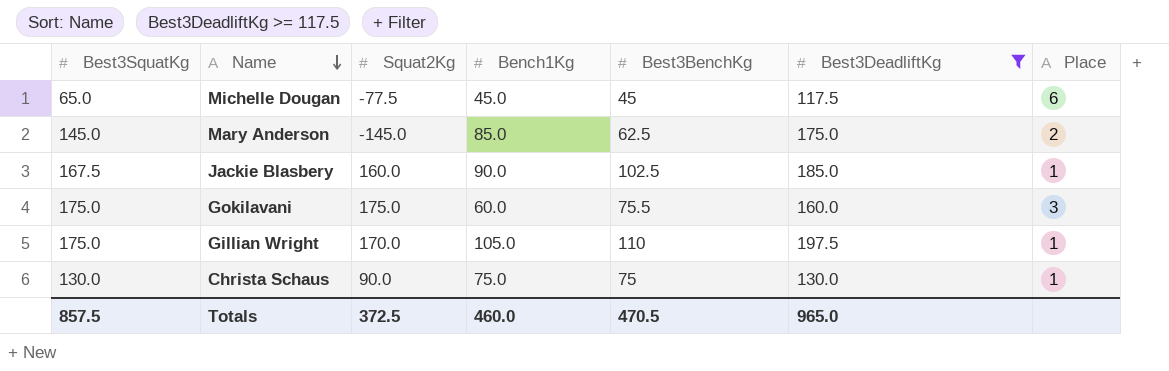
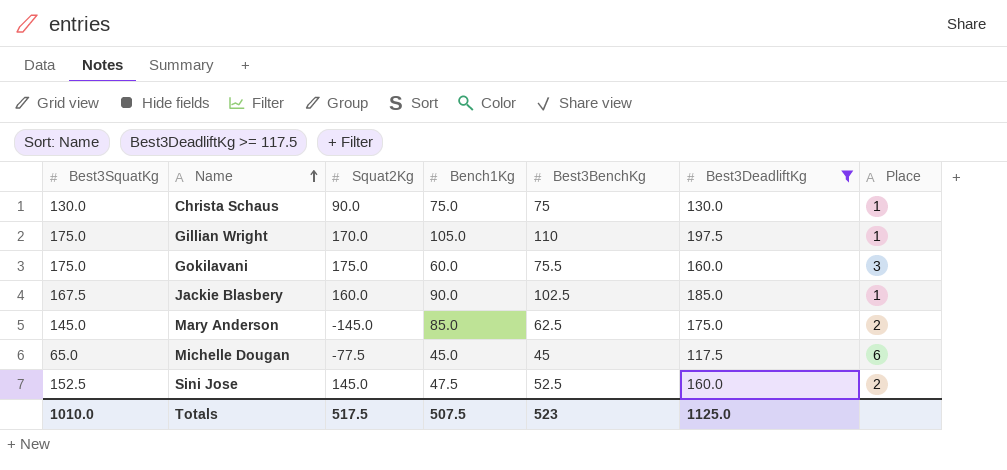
row order: Name descending -> Name ascending
row Sini Jose: none -> 152.5 | 145.0 | 47.5 | 52.5 | 160.0 | 2
Totals | Best3SquatKg: 857.5 -> 1010.0
Totals | Squat2Kg: 372.5 -> 517.5
Totals | Bench1Kg: 460.0 -> 507.5
Totals | Best3BenchKg: 470.5 -> 523
Totals | Best3DeadliftKg: 965.0 -> 1125.0

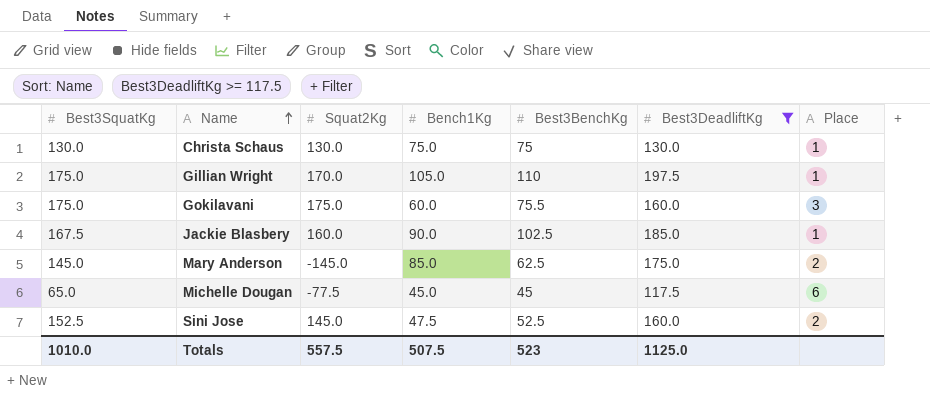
Christa Schaus | Squat2Kg: 90.0 -> 130.0
Totals | Squat2Kg: 517.5 -> 557.5

